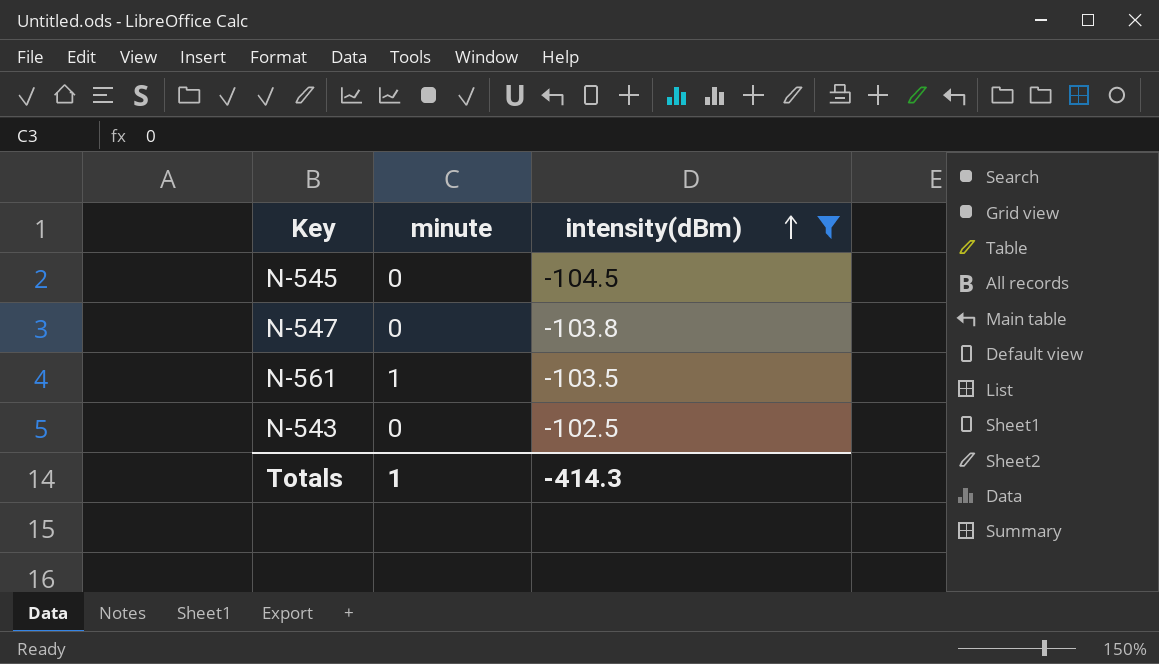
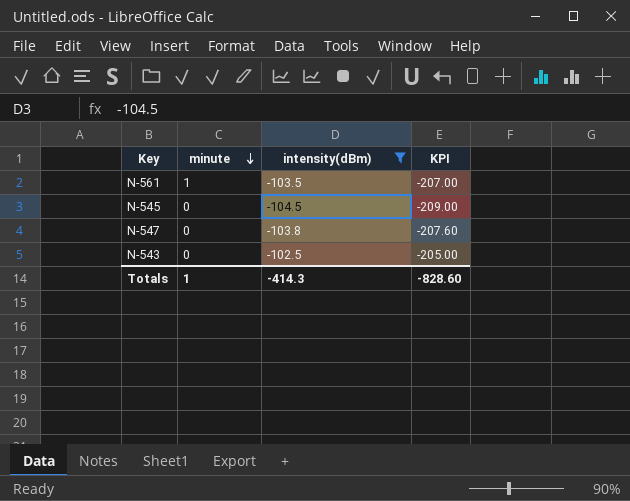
row order: intensity(dBm) ascending -> minute descending
column KPI | formula: none -> [intensity(dBm)] * 2

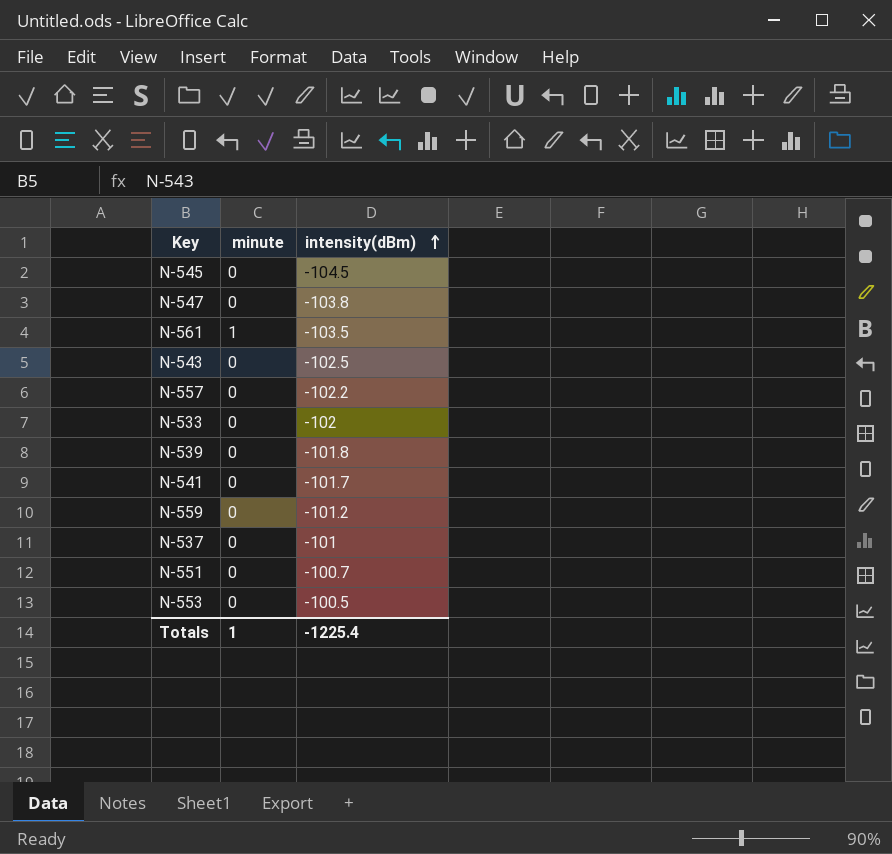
filter: intensity(dBm) <= -102.5 -> none
row order: minute descending -> intensity(dBm) ascending
column KPI | formula: [intensity(dBm)] * 2 -> none
Totals | intensity(dBm): -414.3 -> -1225.4

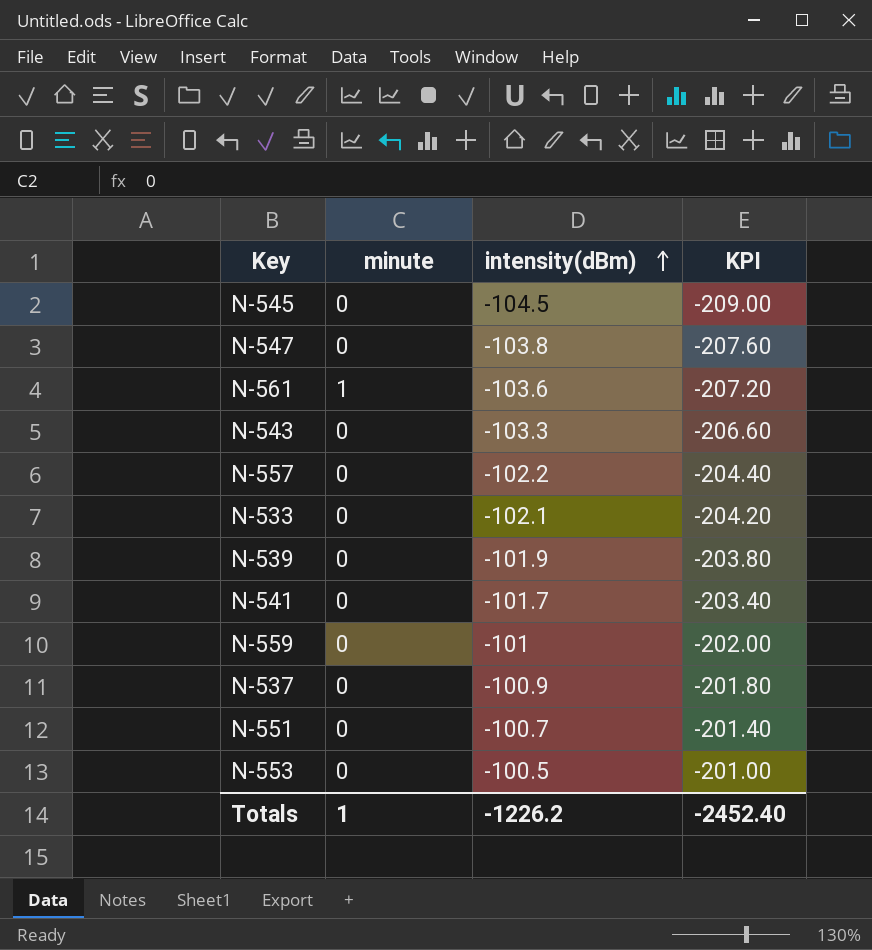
column KPI | formula: none -> [intensity(dBm)] * 2
N-561 | intensity(dBm): -103.5 -> -103.6
N-543 | intensity(dBm): -102.5 -> -103.3
N-533 | intensity(dBm): -102 -> -102.1
N-539 | intensity(dBm): -101.8 -> -101.9
N-559 | intensity(dBm): -101.2 -> -101
N-537 | intensity(dBm): -101 -> -100.9
Totals | intensity(dBm): -1225.4 -> -1226.2

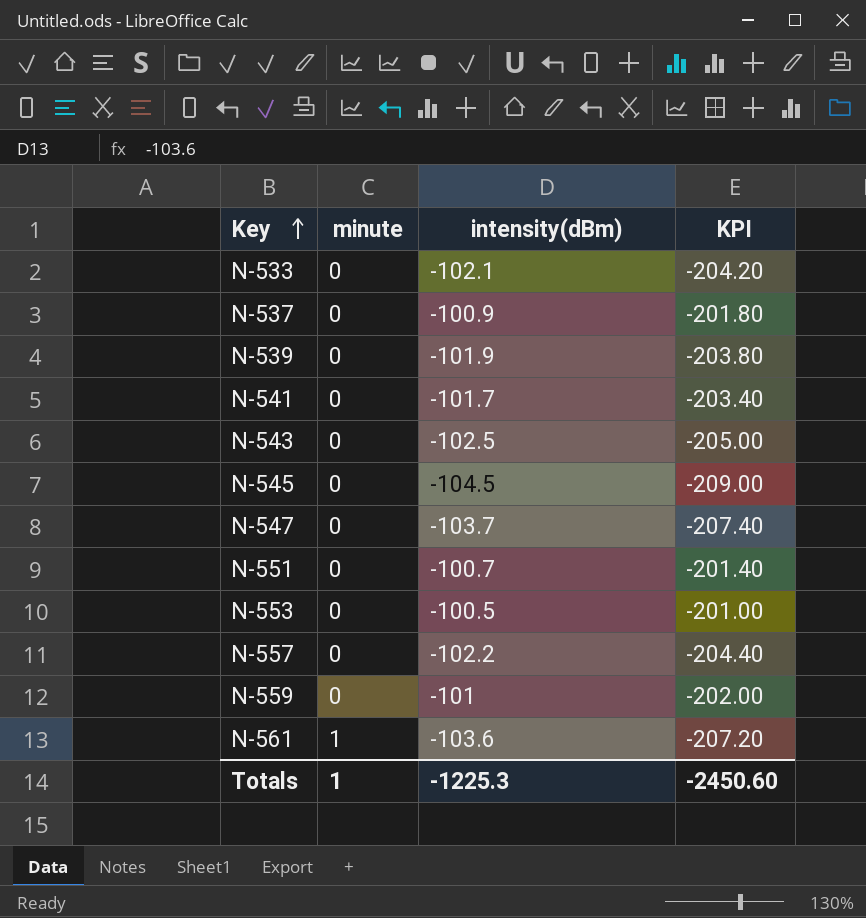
row order: intensity(dBm) ascending -> Key ascending
N-543 | intensity(dBm): -103.3 -> -102.5
N-543 | KPI: -206.60 -> -205.00
N-547 | intensity(dBm): -103.8 -> -103.7
N-547 | KPI: -207.60 -> -207.40
Totals | intensity(dBm): -1226.2 -> -1225.3
Totals | KPI: -2452.40 -> -2450.60

